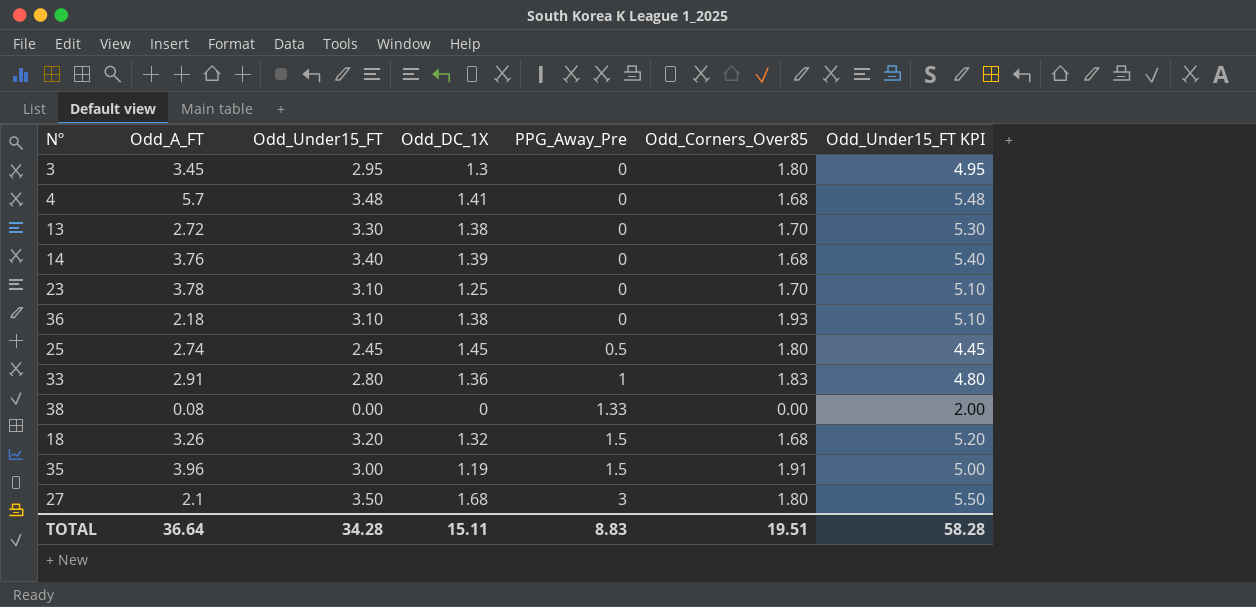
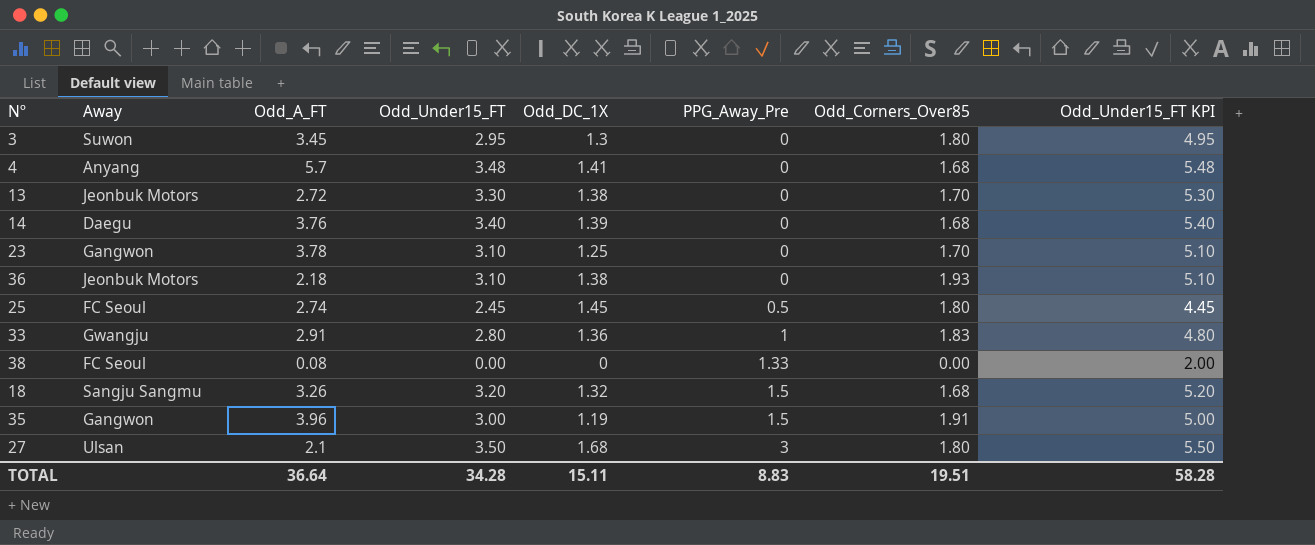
column Away | position: none -> 2

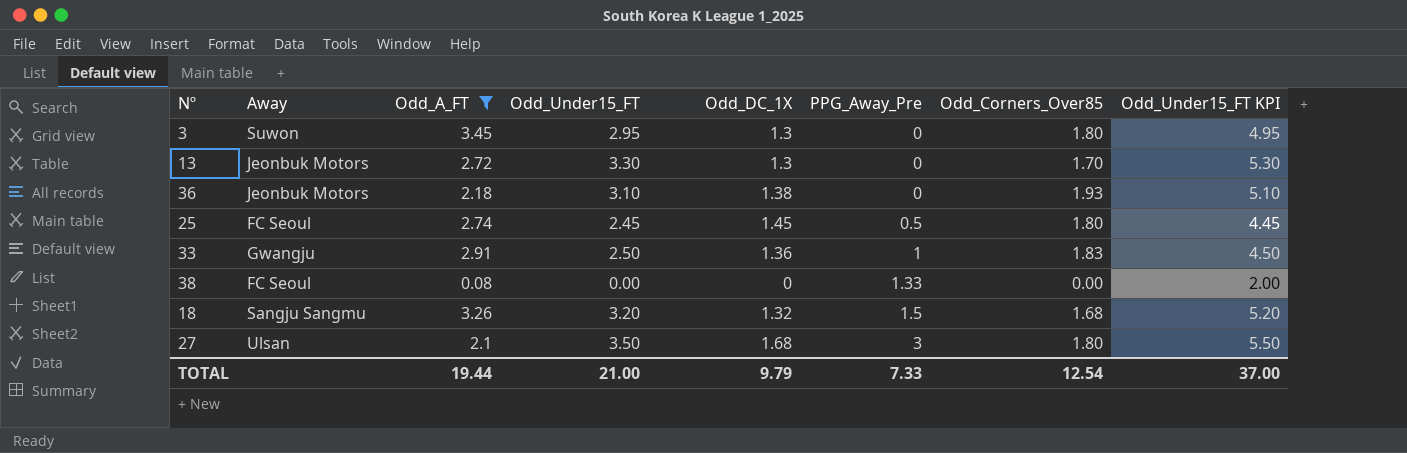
filter: none -> Odd_A_FT <= 3.45
13 | Odd_DC_1X: 1.38 -> 1.3
33 | Odd_Under15_FT: 2.80 -> 2.50
33 | Odd_Under15_FT KPI: 4.80 -> 4.50
TOTAL | Odd_A_FT: 36.64 -> 19.44
TOTAL | Odd_Under15_FT: 34.28 -> 21.00
TOTAL | Odd_DC_1X: 15.11 -> 9.79
TOTAL | PPG_Away_Pre: 8.83 -> 7.33
TOTAL | Odd_Corners_Over85: 19.51 -> 12.54
TOTAL | Odd_Under15_FT KPI: 58.28 -> 37.00

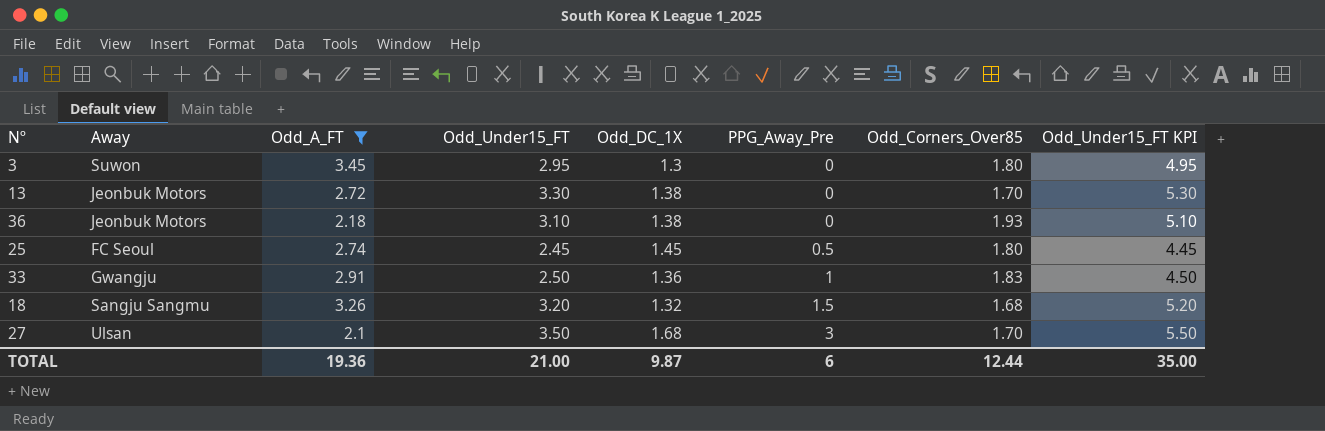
row 38: FC Seoul | 0.08 | 0.00 | 0 | 1.33 | 0.00 | 2.00 -> none
13 | Odd_DC_1X: 1.3 -> 1.38
27 | Odd_Corners_Over85: 1.80 -> 1.70
TOTAL | Odd_A_FT: 19.44 -> 19.36
TOTAL | Odd_DC_1X: 9.79 -> 9.87
TOTAL | PPG_Away_Pre: 7.33 -> 6
TOTAL | Odd_Corners_Over85: 12.54 -> 12.44
TOTAL | Odd_Under15_FT KPI: 37.00 -> 35.00

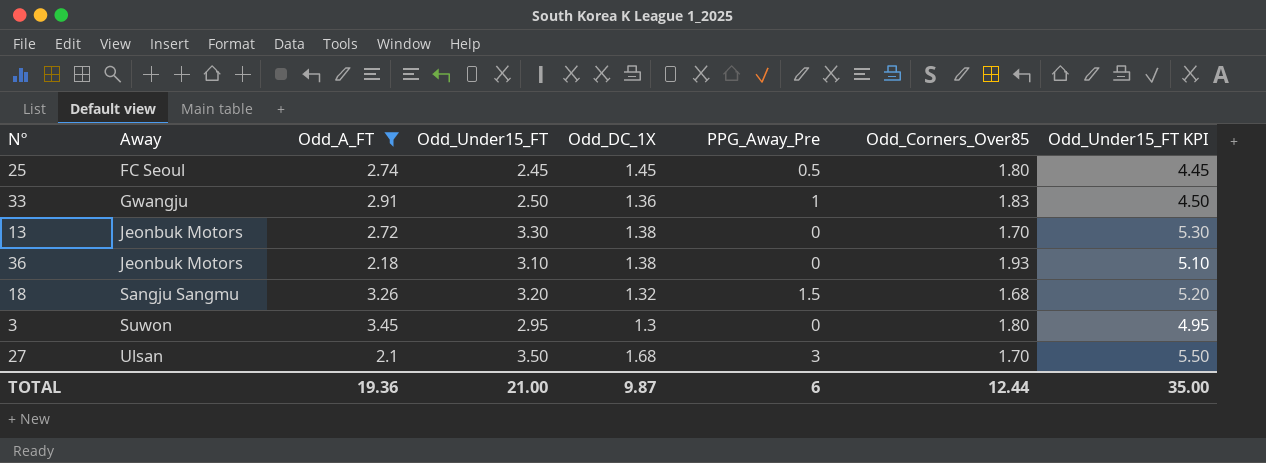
row order: PPG_Away_Pre ascending -> Away ascending

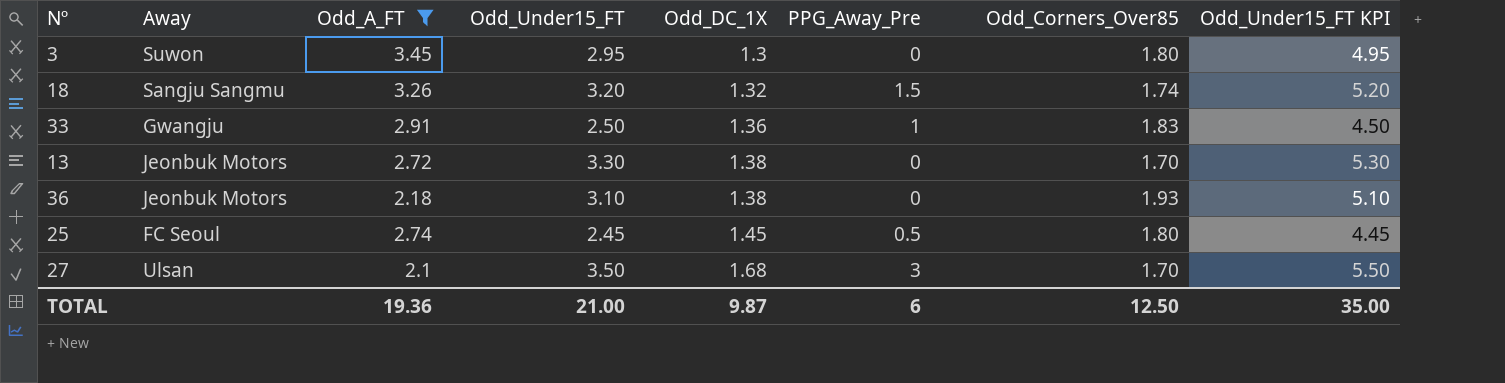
row order: Away ascending -> Odd_DC_1X ascending
18 | Odd_Corners_Over85: 1.68 -> 1.74
TOTAL | Odd_Corners_Over85: 12.44 -> 12.50

